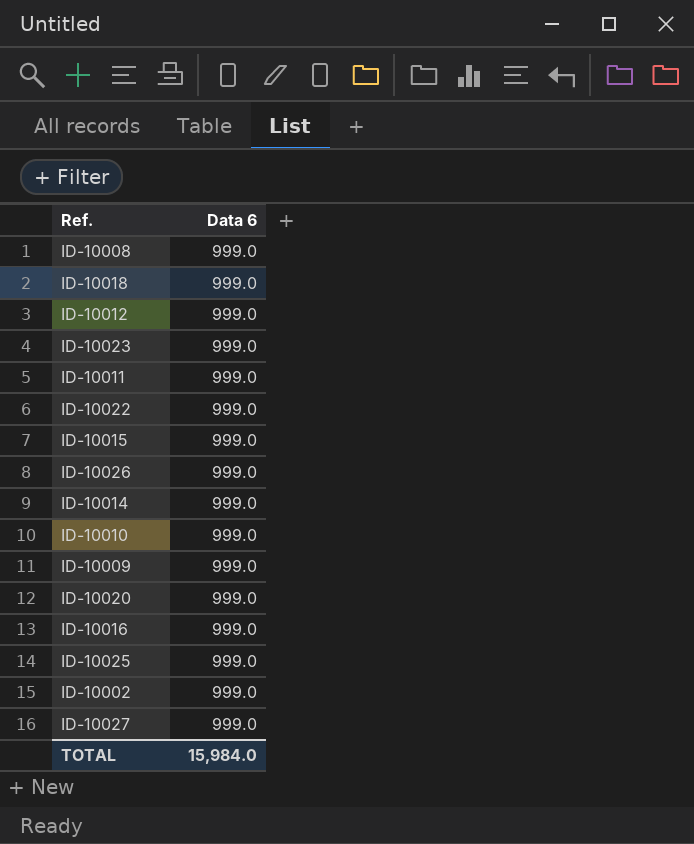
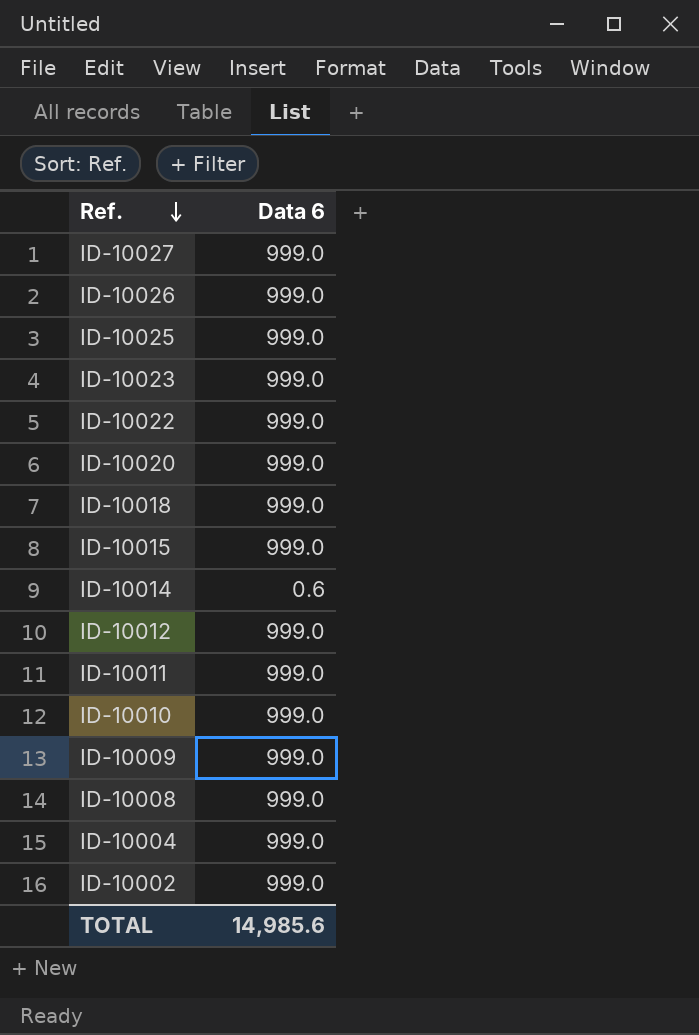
row order: none -> Ref. descending
row ID-10016: 999.0 -> none
ID-10014 | Data 6: 999.0 -> 0.6
row ID-10004: none -> 999.0
TOTAL | Data 6: 15,984.0 -> 14,985.6

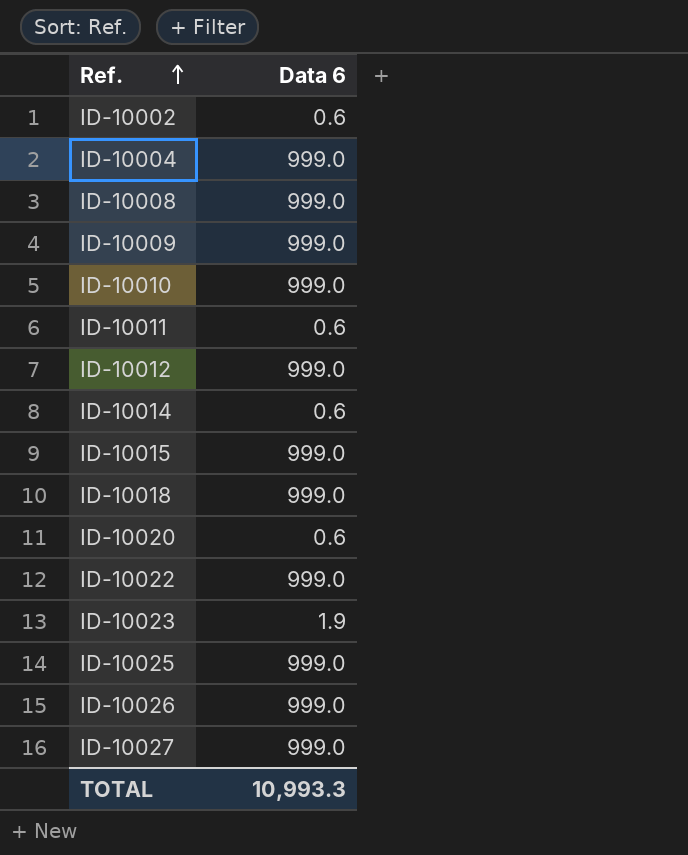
row order: Ref. descending -> Ref. ascending
ID-10002 | Data 6: 999.0 -> 0.6
ID-10011 | Data 6: 999.0 -> 0.6
ID-10020 | Data 6: 999.0 -> 0.6
ID-10023 | Data 6: 999.0 -> 1.9
TOTAL | Data 6: 14,985.6 -> 10,993.3

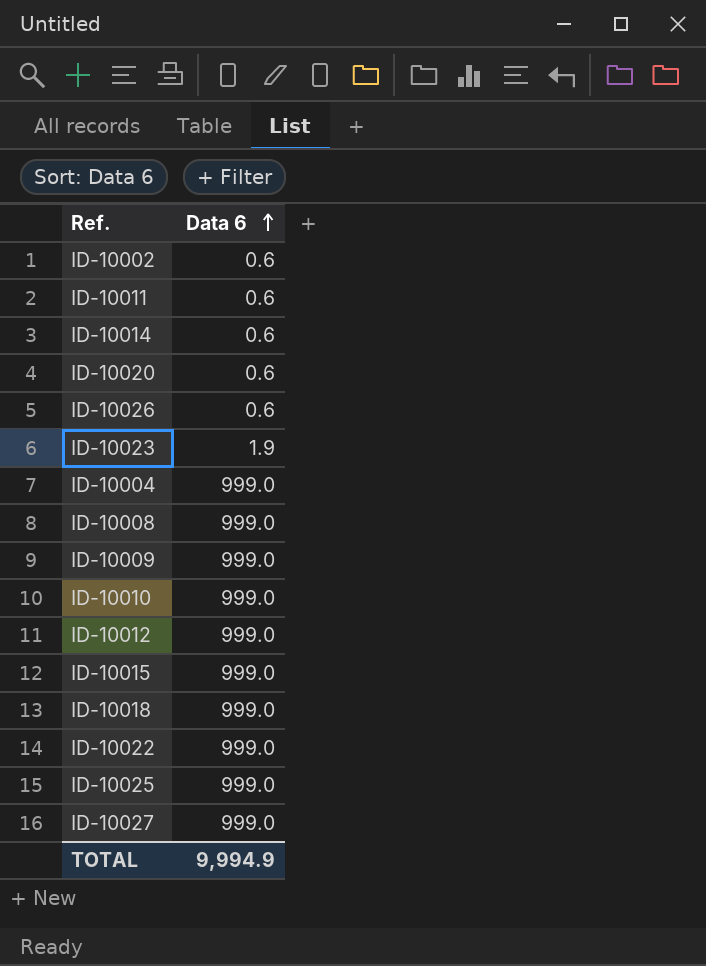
row order: Ref. ascending -> Data 6 ascending
ID-10026 | Data 6: 999.0 -> 0.6
TOTAL | Data 6: 10,993.3 -> 9,994.9

